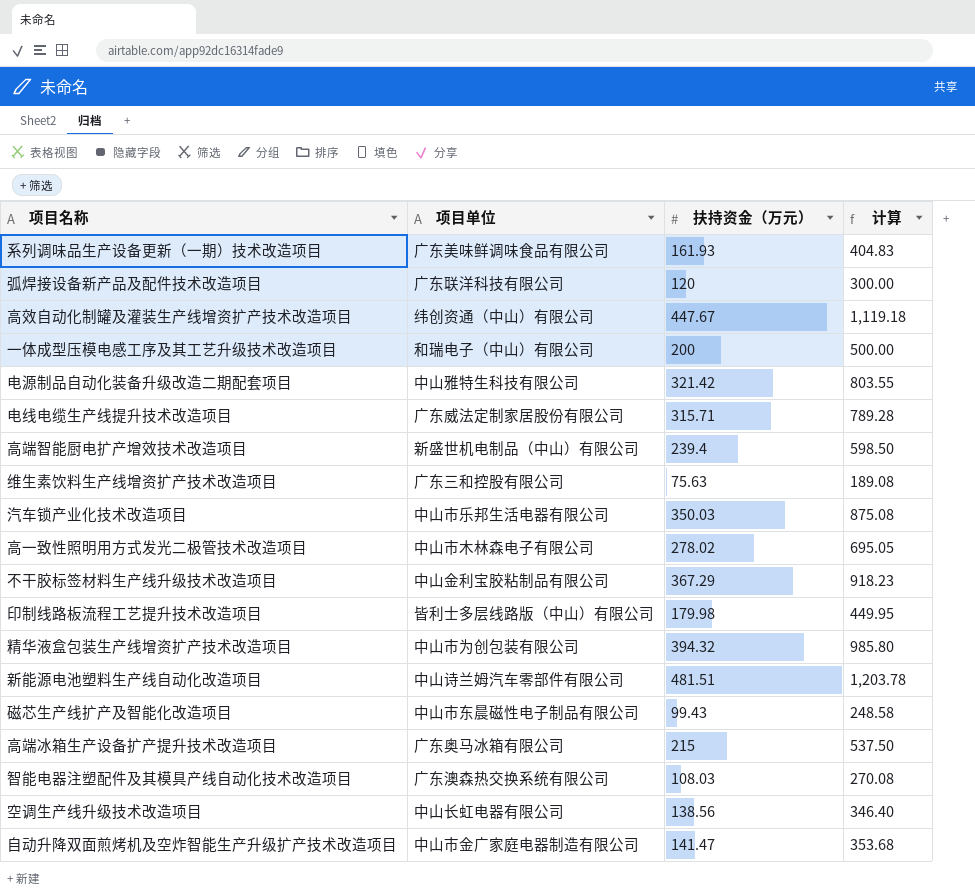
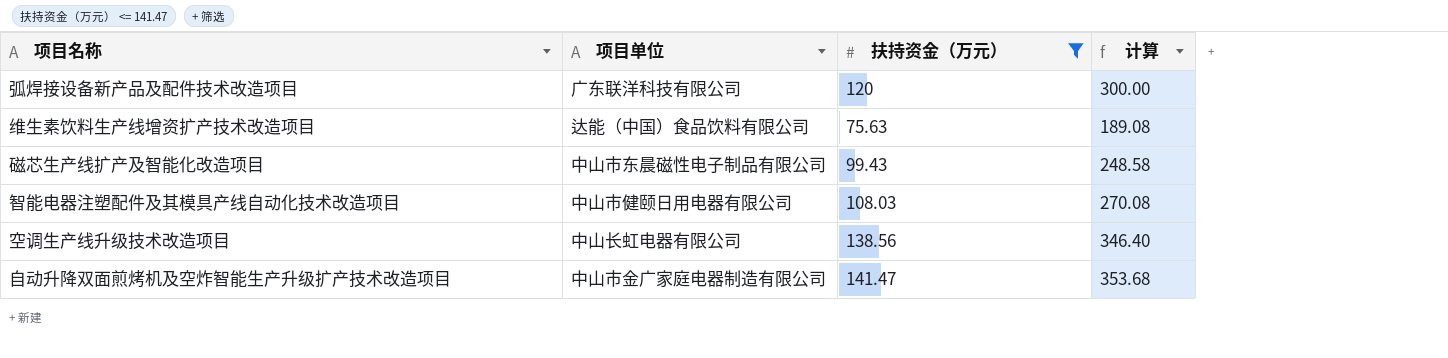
filter: none -> 扶持资金（万元） <= 141.47
维生素饮料生产线增资扩产技术改造项目 | 项目单位: 广东三和控股有限公司 -> 达能（中国）食品饮料有限公司
智能电器注塑配件及其模具产线自动化技术改造项目 | 项目单位: 广东澳森热交换系统有限公司 -> 中山市健颐日用电器有限公司

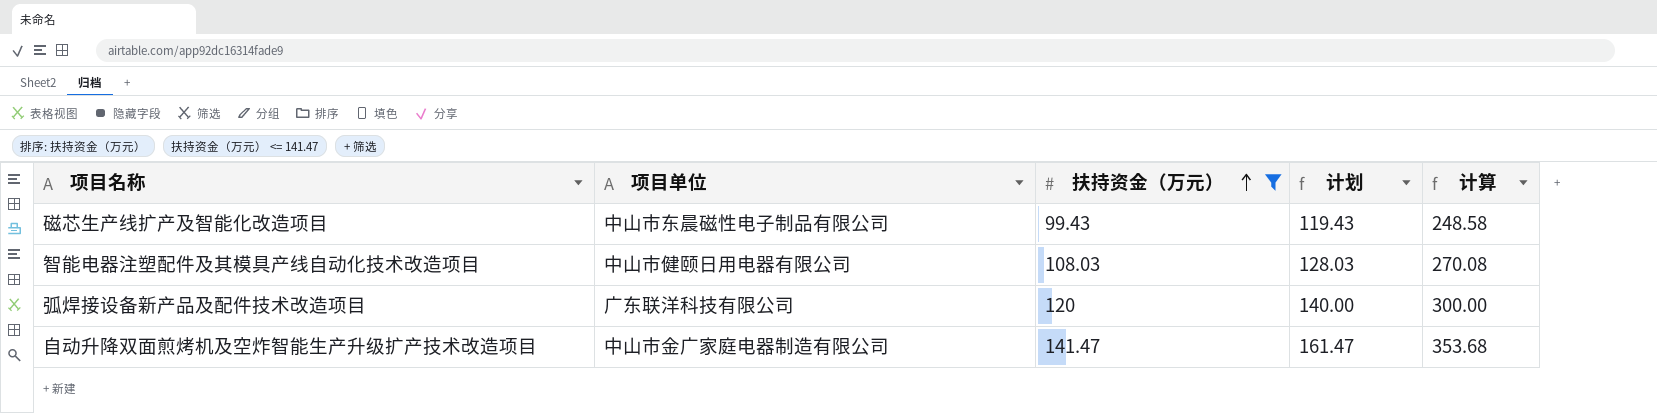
row order: none -> 扶持资金（万元） ascending
column 计划 | formula: none -> [扶持资金（万元）] + 20
row 维生素饮料生产线增资扩产技术改造项目: 达能（中国）食品饮料有限公司 | 75.63 | 189.08 -> none
row 空调生产线升级技术改造项目: 中山长虹电器有限公司 | 138.56 | 346.40 -> none

